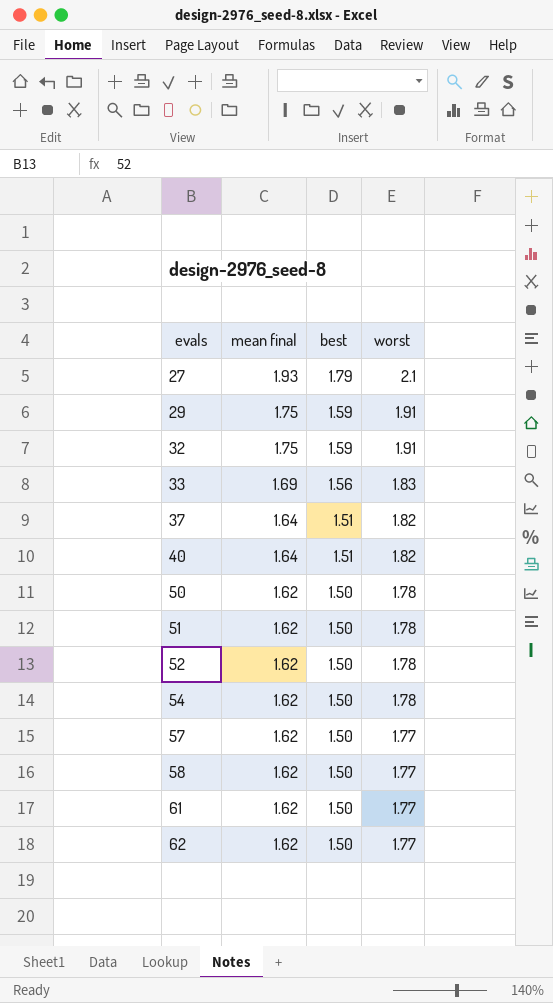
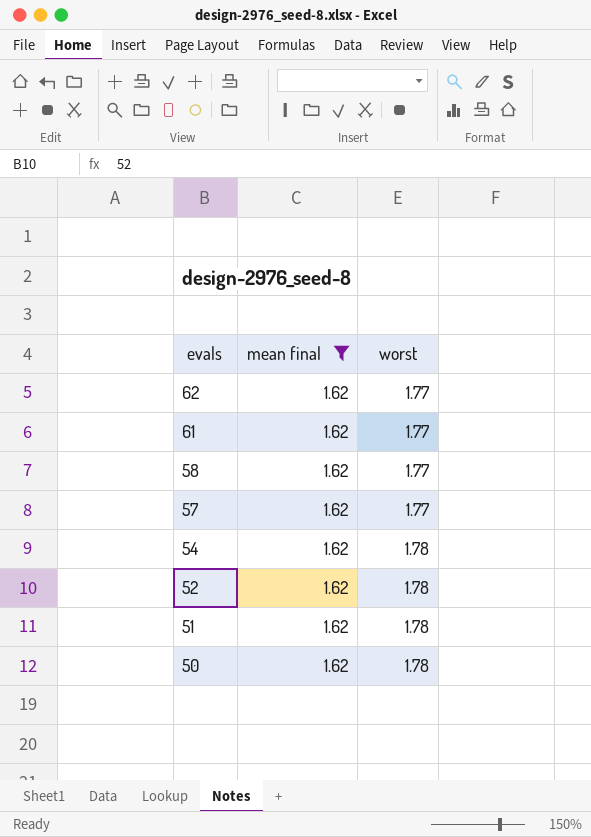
filter: none -> mean final = 1.62
row order: evals ascending -> evals descending
column best | position: 3 -> none

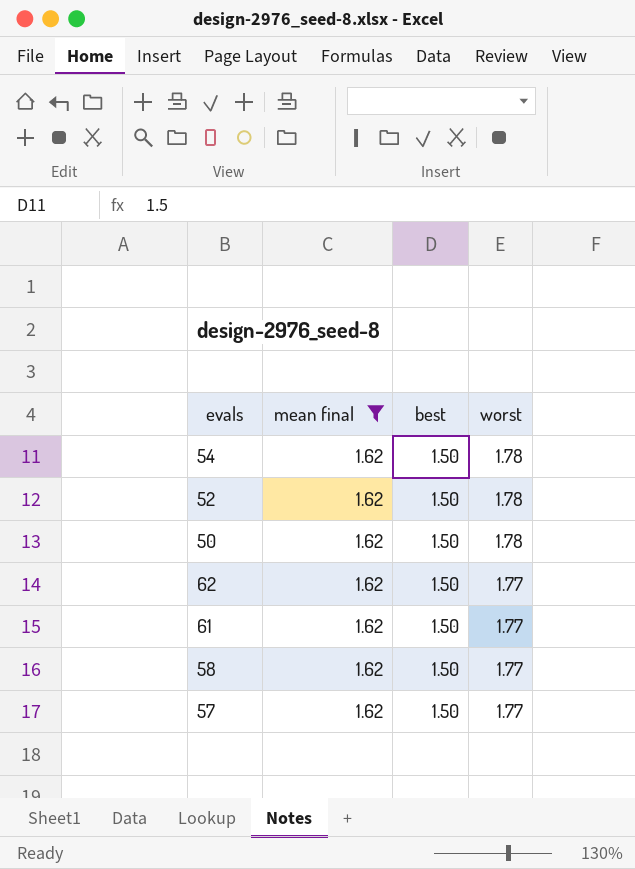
row order: evals descending -> worst descending
column best | position: none -> 3
row 51: 1.62 | 1.78 -> none

